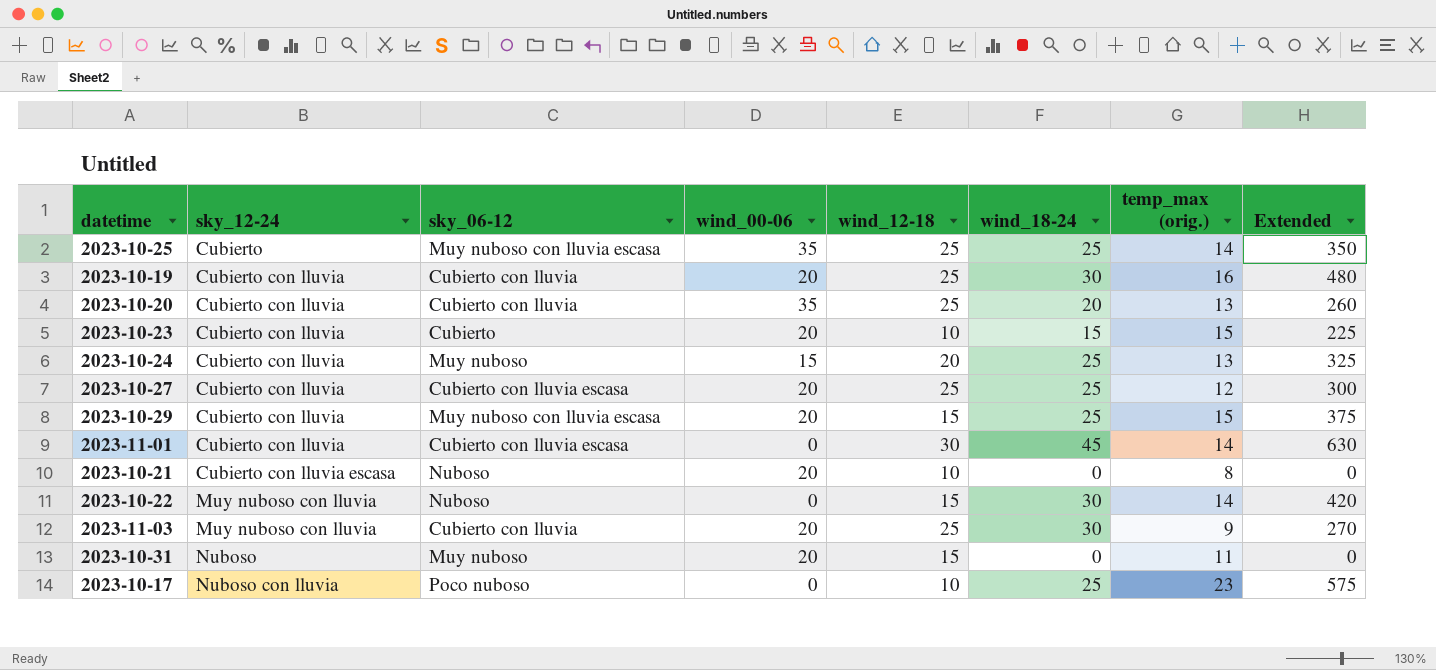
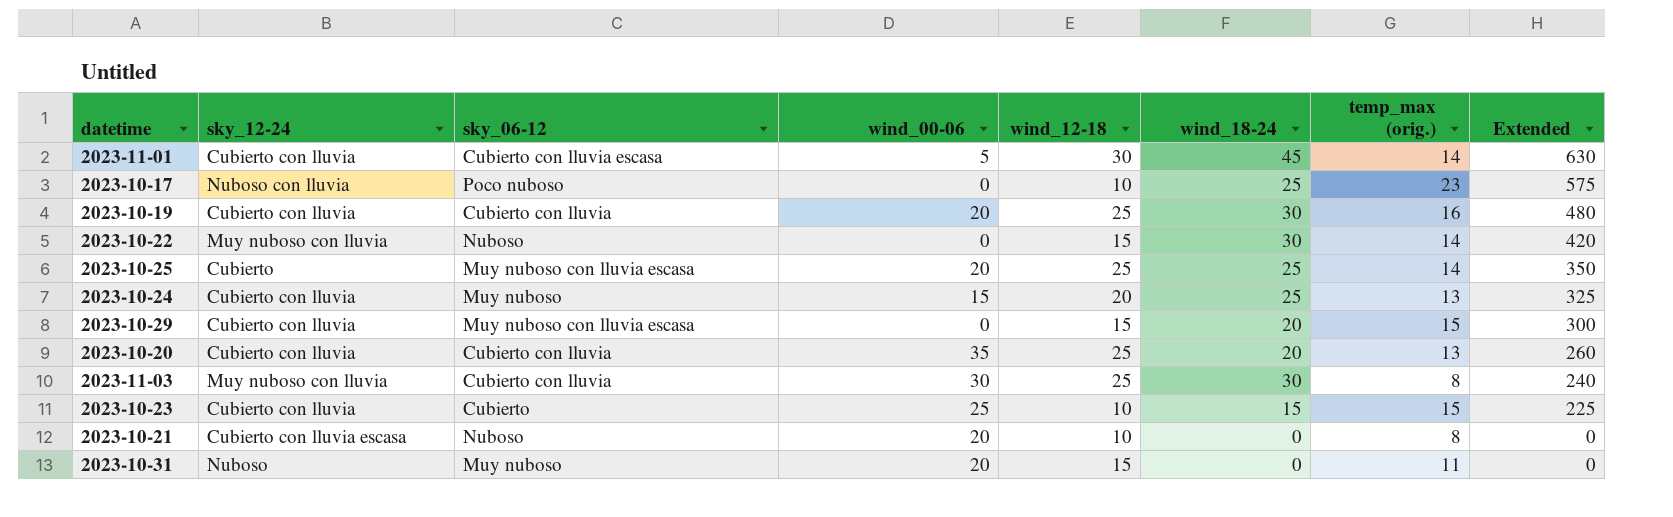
row order: sky_12-24 ascending -> Extended descending
row 2023-10-27: Cubierto con lluvia | Cubierto con lluvia escasa | 20 | 25 | 25 | 12 | 300 -> none
2023-11-01 | wind_00-06: 0 -> 5
2023-10-25 | wind_00-06: 35 -> 20
2023-10-29 | wind_00-06: 20 -> 0
2023-10-29 | wind_18-24: 25 -> 20
2023-10-29 | Extended: 375 -> 300
2023-11-03 | wind_00-06: 20 -> 30
2023-11-03 | temp_max (orig.): 9 -> 8
2023-11-03 | Extended: 270 -> 240
2023-10-23 | wind_00-06: 20 -> 25

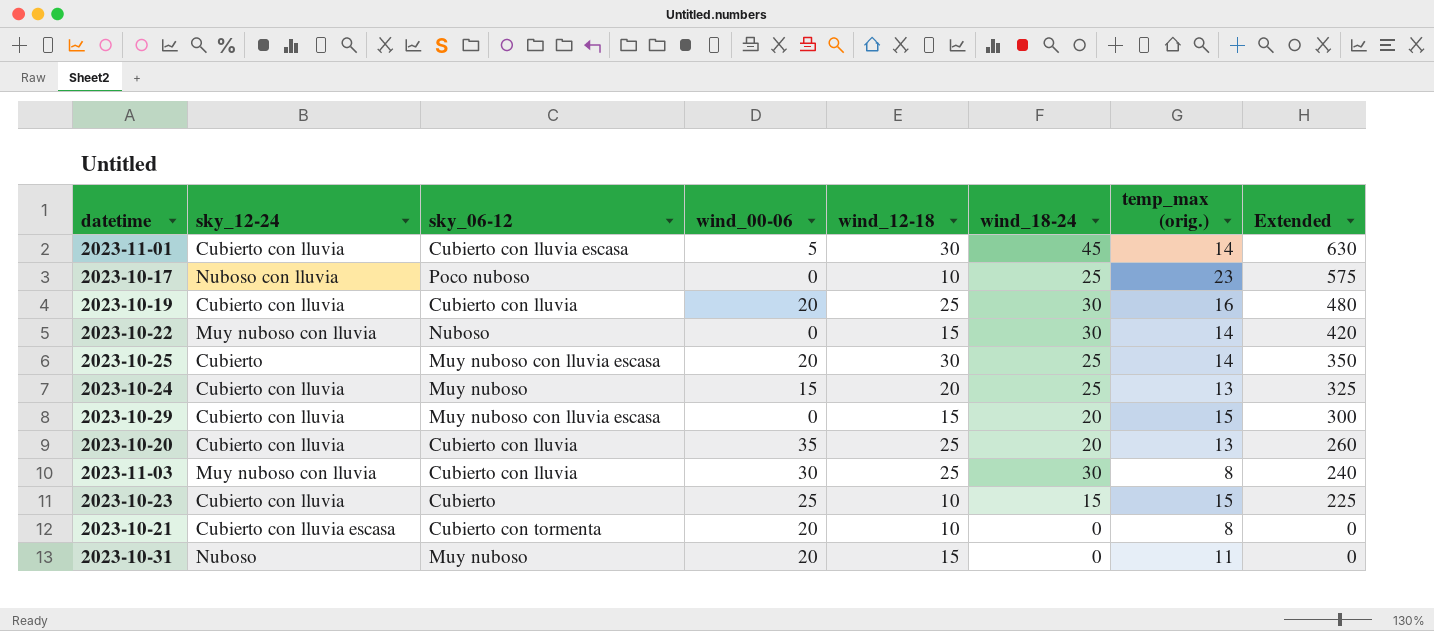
2023-10-25 | wind_12-18: 25 -> 30
2023-10-21 | sky_06-12: Nuboso -> Cubierto con tormenta

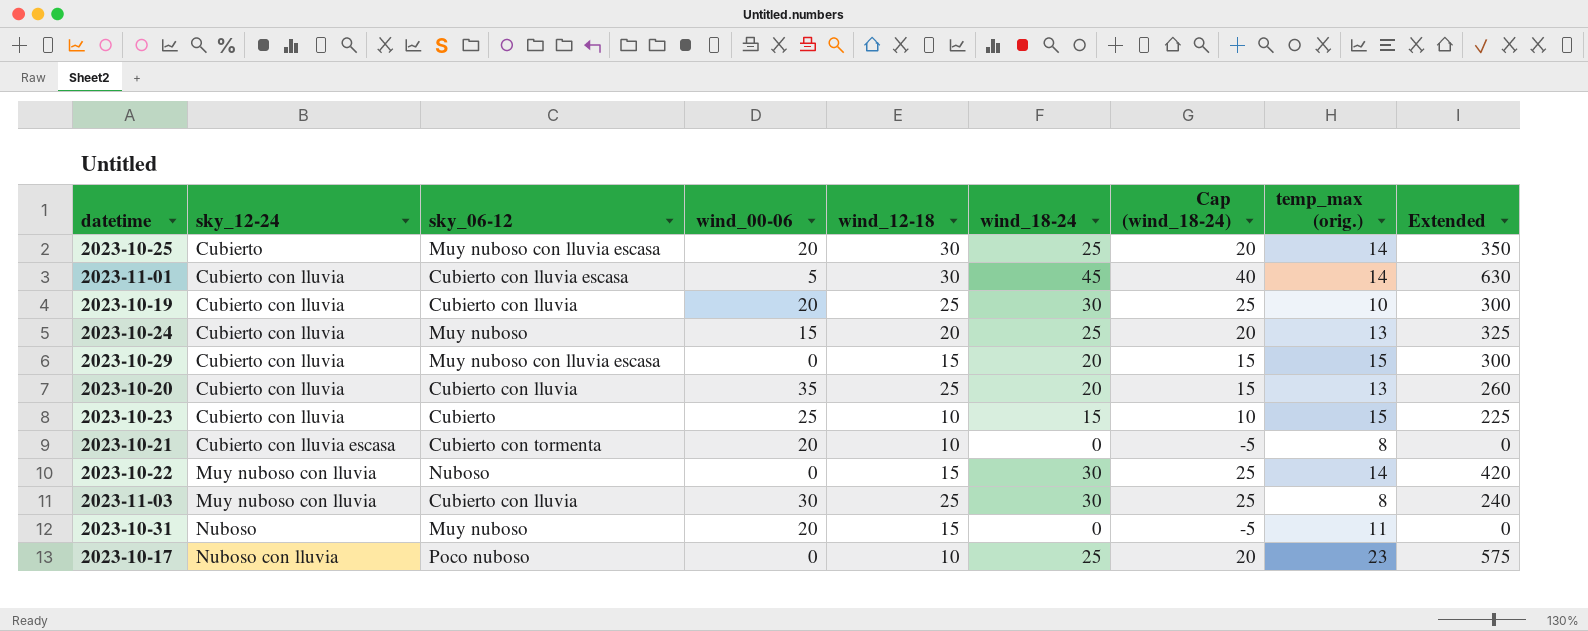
row order: Extended descending -> sky_12-24 ascending
column Cap (wind_18-24) | formula: none -> [wind_18-24] - 5
2023-10-19 | temp_max (orig.): 16 -> 10
2023-10-19 | Extended: 480 -> 300

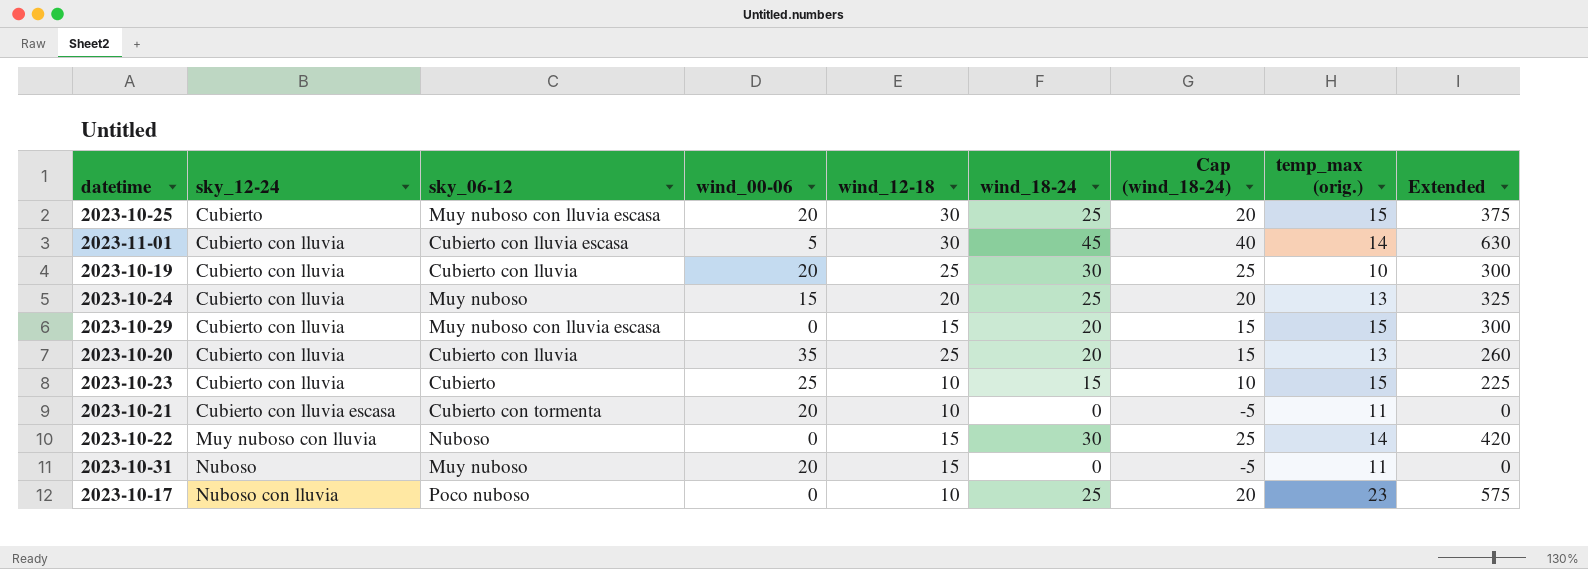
row 2023-11-03: Muy nuboso con lluvia | Cubierto con lluvia | 30 | 25 | 30 | 25 | 8 | 240 -> none
2023-10-25 | temp_max (orig.): 14 -> 15
2023-10-25 | Extended: 350 -> 375
2023-10-21 | temp_max (orig.): 8 -> 11

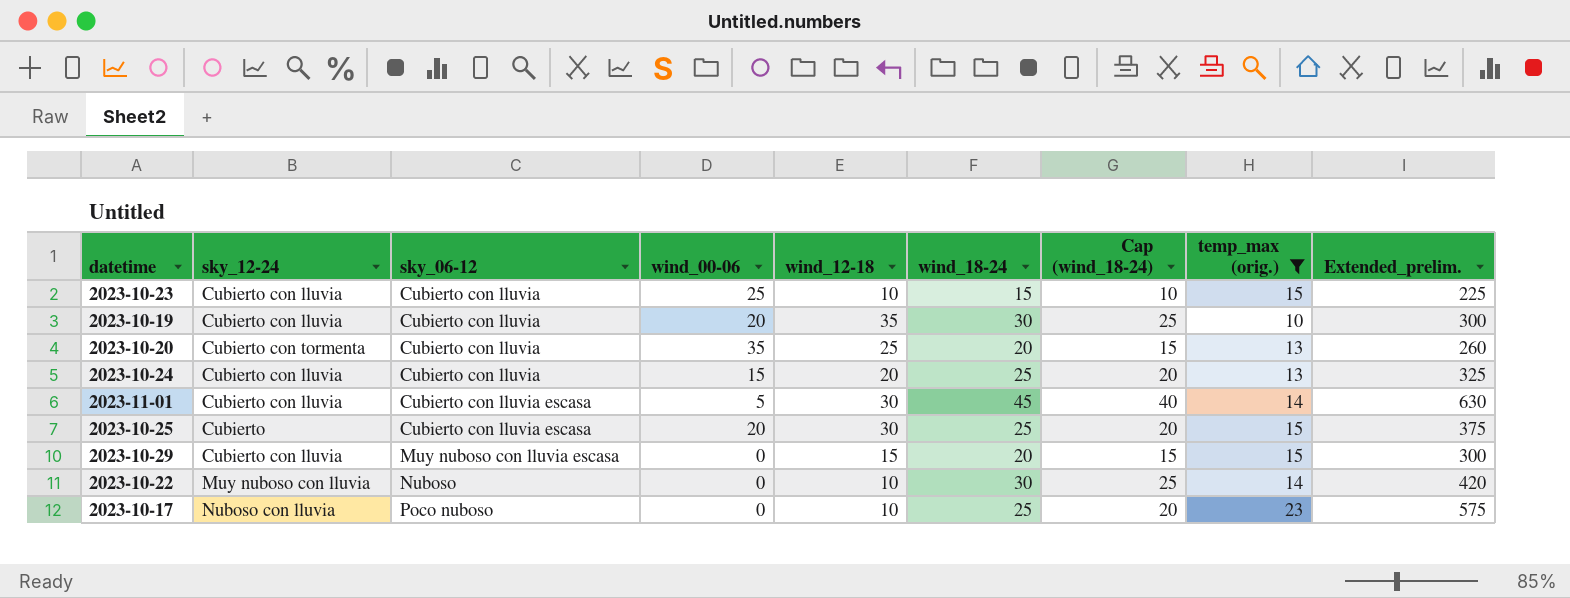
filter: none -> temp_max (orig.) != 11
row order: sky_12-24 ascending -> sky_06-12 ascending
column name: Extended -> Extended_prelim.
2023-10-23 | sky_06-12: Cubierto -> Cubierto con lluvia
2023-10-19 | wind_12-18: 25 -> 35
2023-10-20 | sky_12-24: Cubierto con lluvia -> Cubierto con tormenta
2023-10-24 | sky_06-12: Muy nuboso -> Cubierto con lluvia
2023-10-25 | sky_06-12: Muy nuboso con lluvia escasa -> Cubierto con lluvia escasa
2023-10-22 | wind_12-18: 15 -> 10

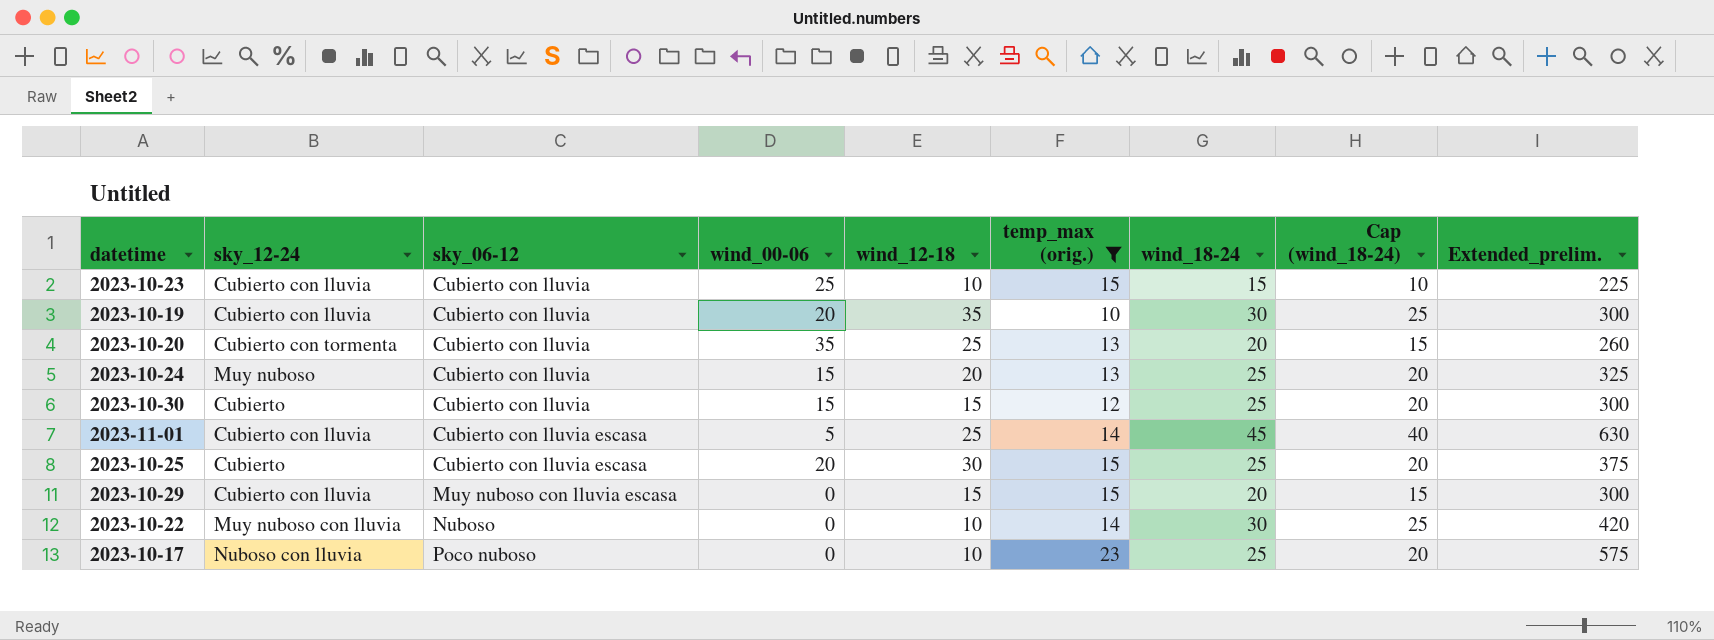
column temp_max (orig.) | position: 8 -> 6
2023-10-24 | sky_12-24: Cubierto con lluvia -> Muy nuboso
row 2023-10-30: none -> Cubierto | Cubierto con lluvia | 15 | 15 | 12 | 25 | 20 | 300
2023-11-01 | wind_12-18: 30 -> 25

